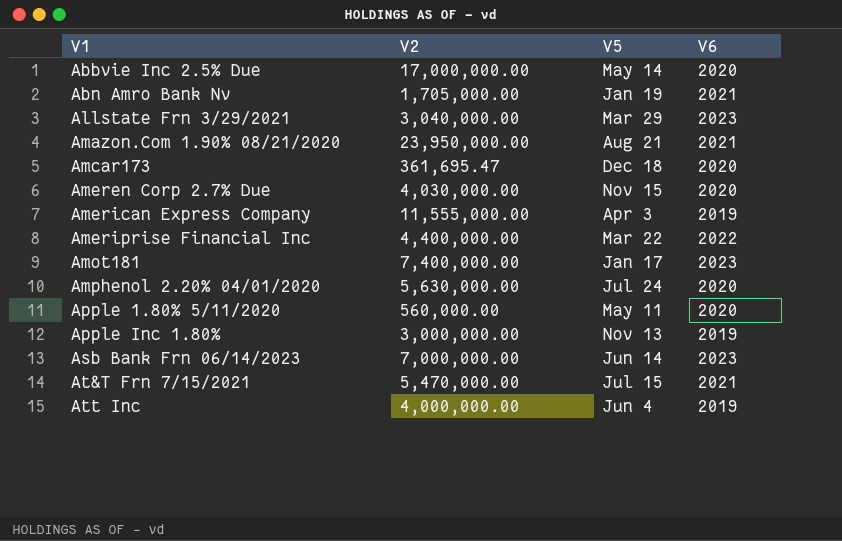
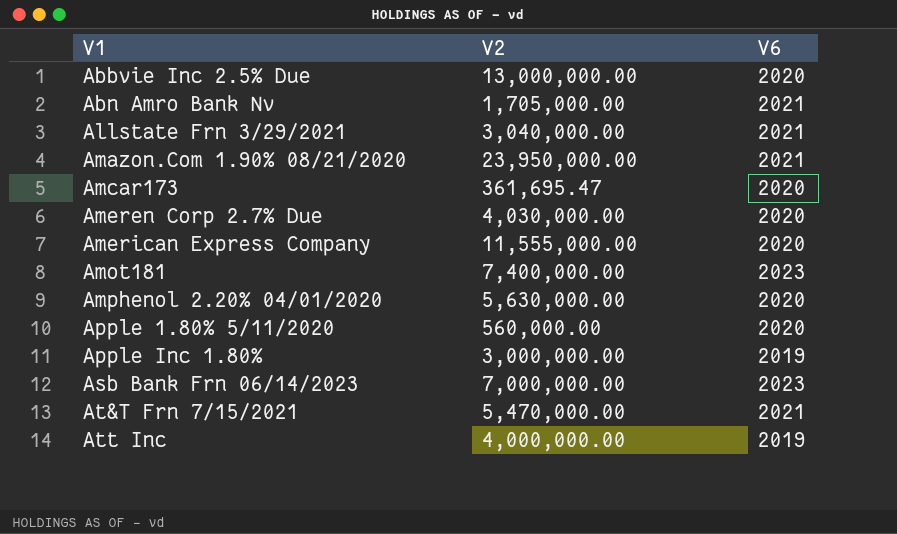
column V5 | position: 3 -> none
row Ameriprise Financial Inc: 4,400,000.00 | Mar 22 | 2022 -> none
Abbvie Inc 2.5% Due | V2: 17,000,000.00 -> 13,000,000.00
Allstate Frn 3/29/2021 | V6: 2023 -> 2021
American Express Company | V6: 2019 -> 2020

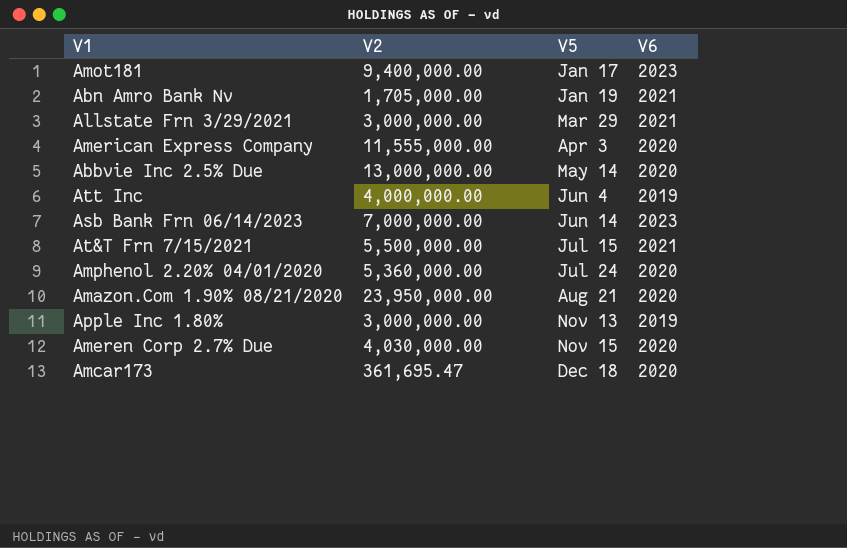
row order: V1 ascending -> V5 ascending
column V5 | position: none -> 3
row Apple 1.80% 5/11/2020: 560,000.00 | 2020 -> none
Amot181 | V2: 7,400,000.00 -> 9,400,000.00
Allstate Frn 3/29/2021 | V2: 3,040,000.00 -> 3,000,000.00
At&T Frn 7/15/2021 | V2: 5,470,000.00 -> 5,500,000.00
Amphenol 2.20% 04/01/2020 | V2: 5,630,000.00 -> 5,360,000.00
Amazon.Com 1.90% 08/21/2020 | V6: 2021 -> 2020

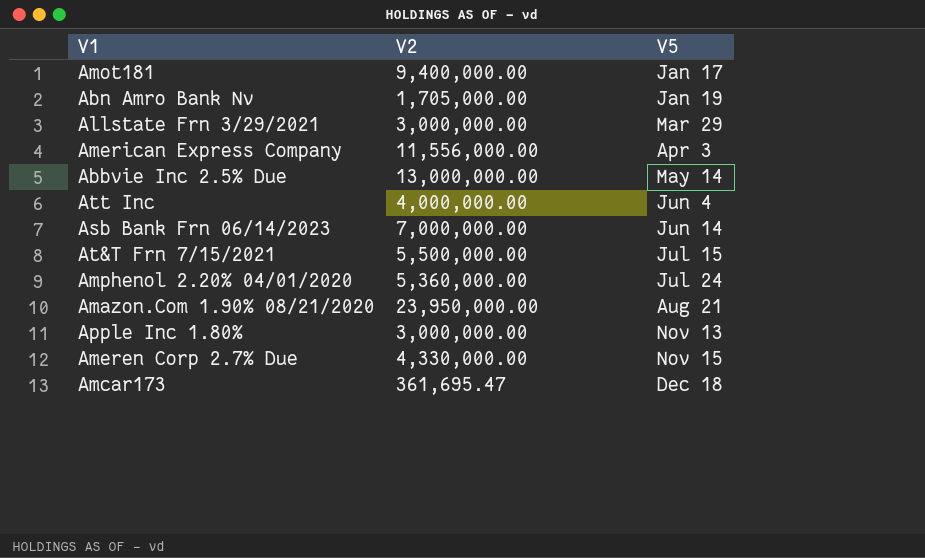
column V6 | position: 4 -> none
American Express Company | V2: 11,555,000.00 -> 11,556,000.00
Ameren Corp 2.7% Due | V2: 4,030,000.00 -> 4,330,000.00

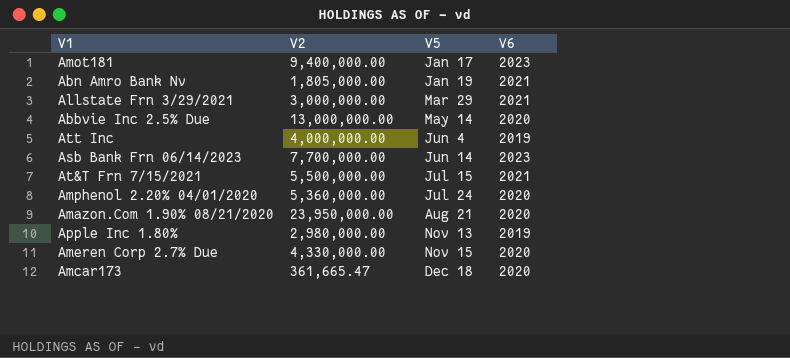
column V6 | position: none -> 4
row American Express Company: 11,556,000.00 | Apr 3 -> none
Abn Amro Bank Nv | V2: 1,705,000.00 -> 1,805,000.00
Asb Bank Frn 06/14/2023 | V2: 7,000,000.00 -> 7,700,000.00
Apple Inc 1.80% | V2: 3,000,000.00 -> 2,980,000.00
Amcar173 | V2: 361,695.47 -> 361,665.47

